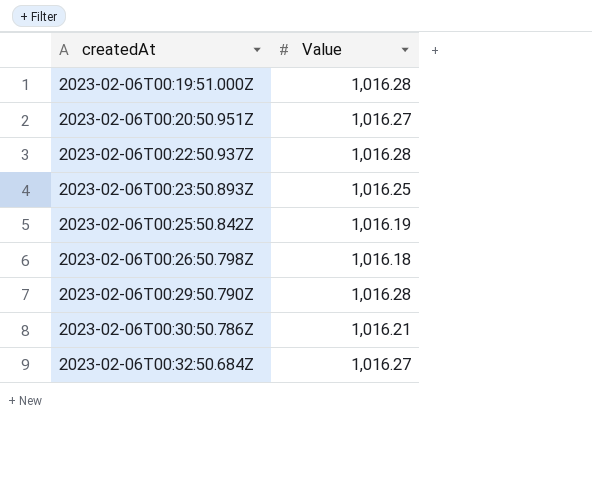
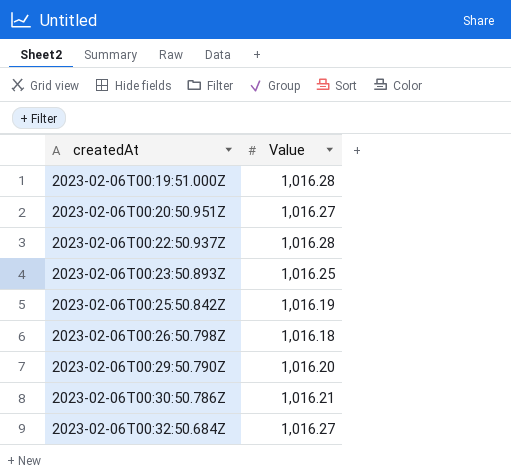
2023-02-06T00:29:50.790Z | Value: 1,016.28 -> 1,016.20

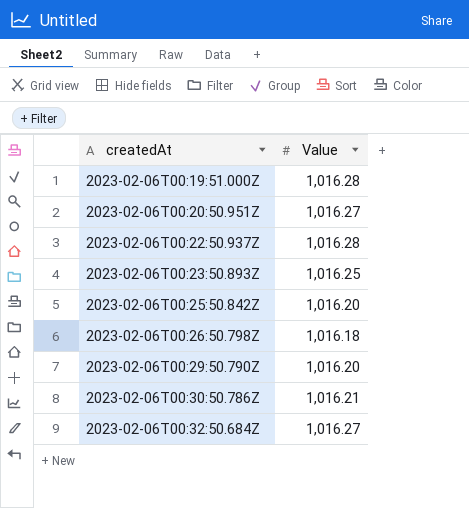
2023-02-06T00:25:50.842Z | Value: 1,016.19 -> 1,016.20

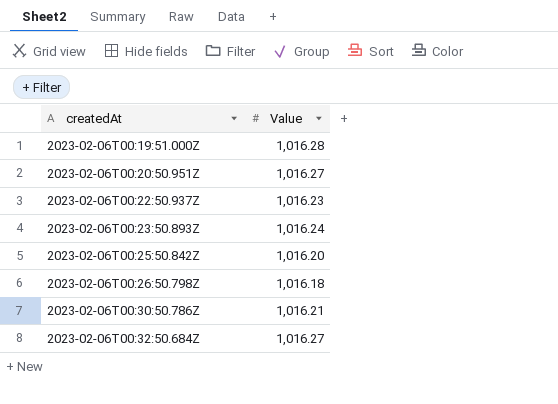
row 2023-02-06T00:29:50.790Z: 1,016.20 -> none
2023-02-06T00:22:50.937Z | Value: 1,016.28 -> 1,016.23
2023-02-06T00:23:50.893Z | Value: 1,016.25 -> 1,016.24

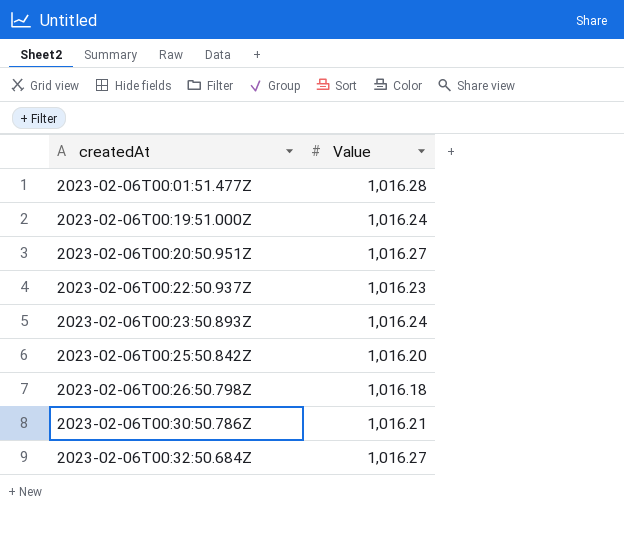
row 2023-02-06T00:01:51.477Z: none -> 1,016.28
2023-02-06T00:19:51.000Z | Value: 1,016.28 -> 1,016.24

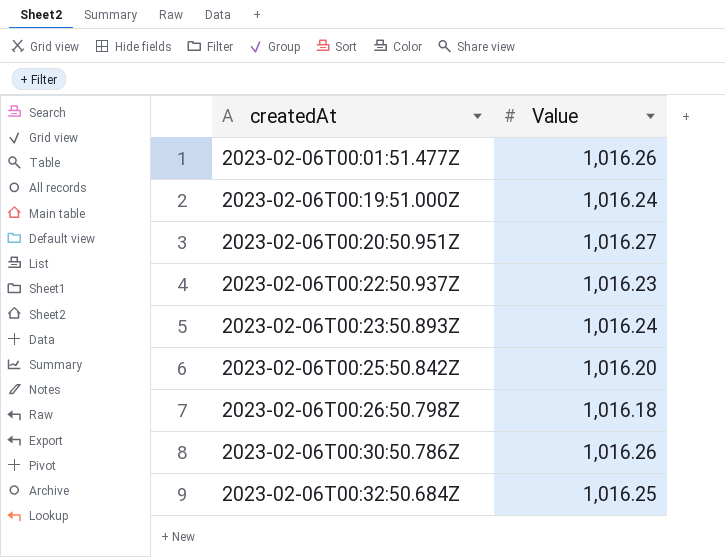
2023-02-06T00:01:51.477Z | Value: 1,016.28 -> 1,016.26
2023-02-06T00:30:50.786Z | Value: 1,016.21 -> 1,016.26
2023-02-06T00:32:50.684Z | Value: 1,016.27 -> 1,016.25

